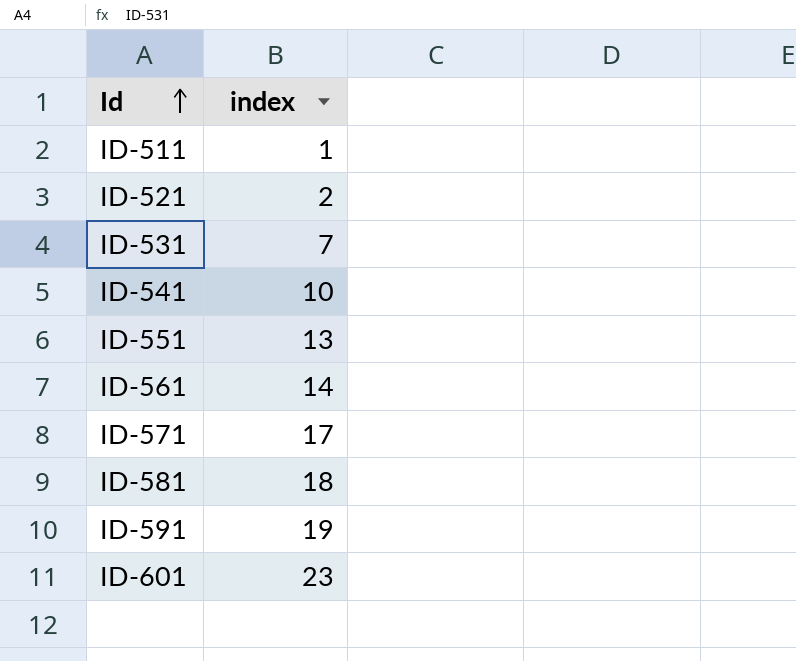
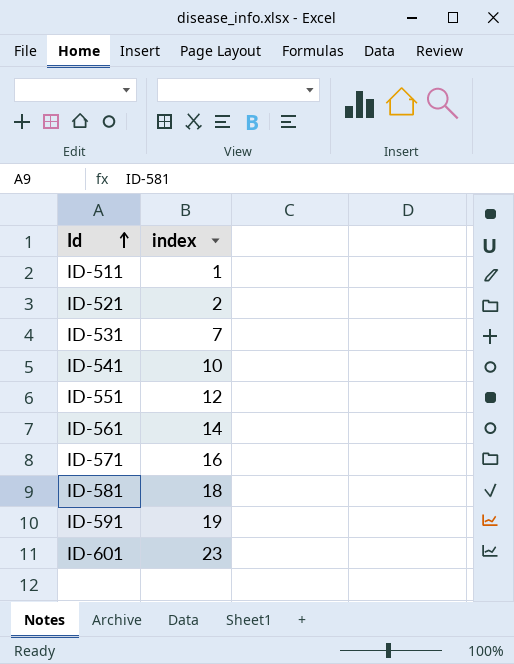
ID-551 | index: 13 -> 12
ID-571 | index: 17 -> 16

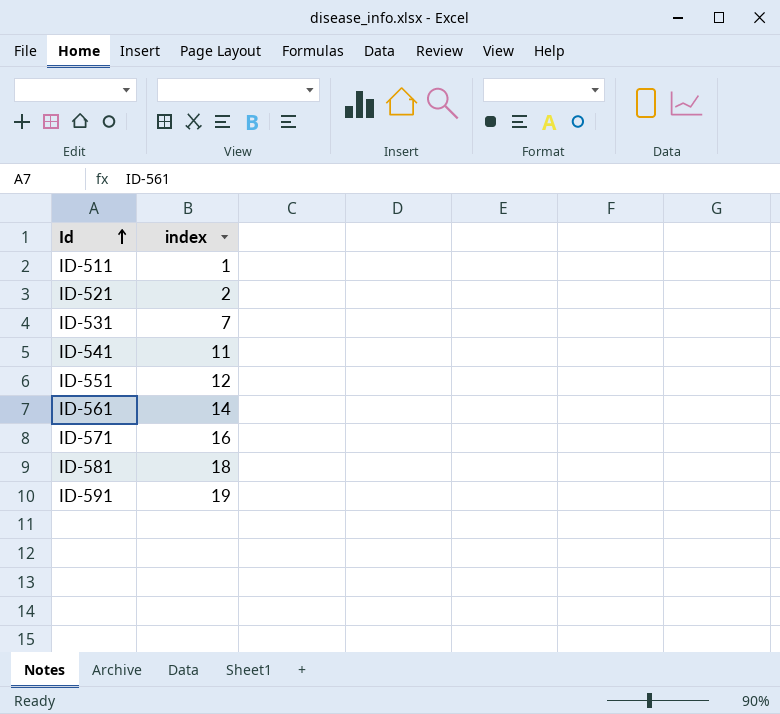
row ID-601: 23 -> none
ID-541 | index: 10 -> 11

